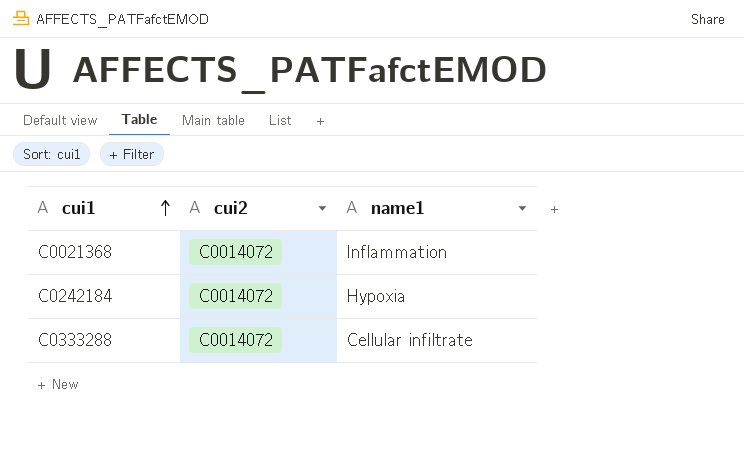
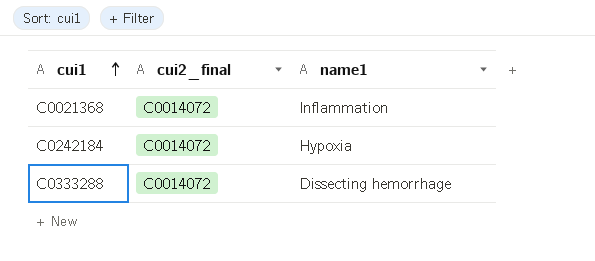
column name: cui2 -> cui2_final
C0333288 | name1: Cellular infiltrate -> Dissecting hemorrhage

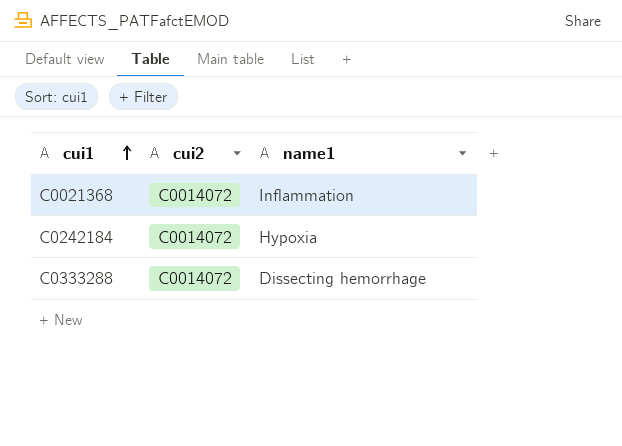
column name: cui2_final -> cui2

